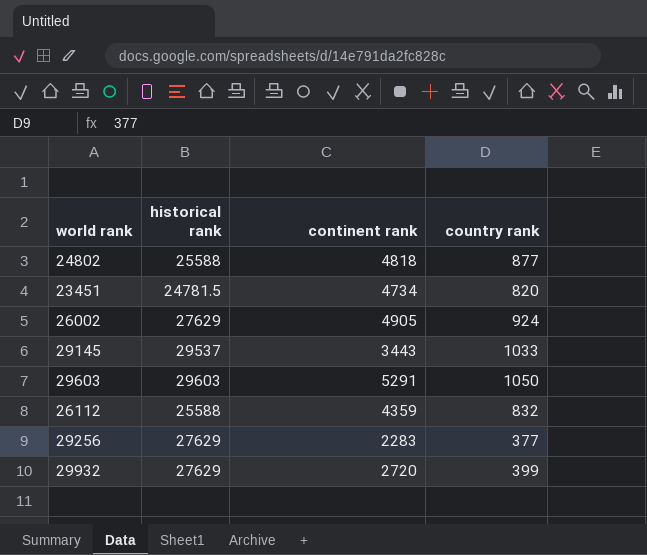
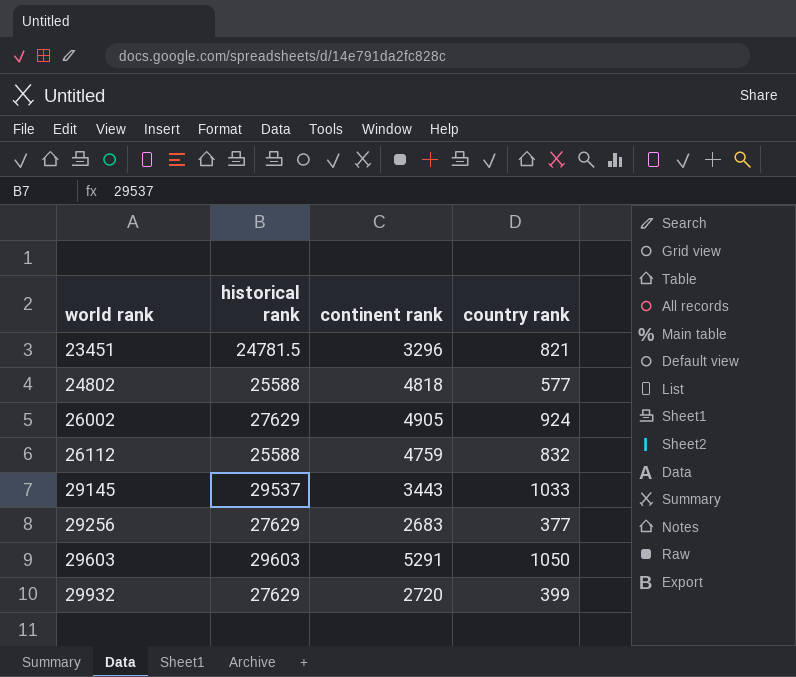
row order: none -> world rank ascending
23451 | continent rank: 4734 -> 3296
23451 | country rank: 820 -> 821
24802 | country rank: 877 -> 577
26112 | continent rank: 4359 -> 4759
29256 | continent rank: 2283 -> 2683

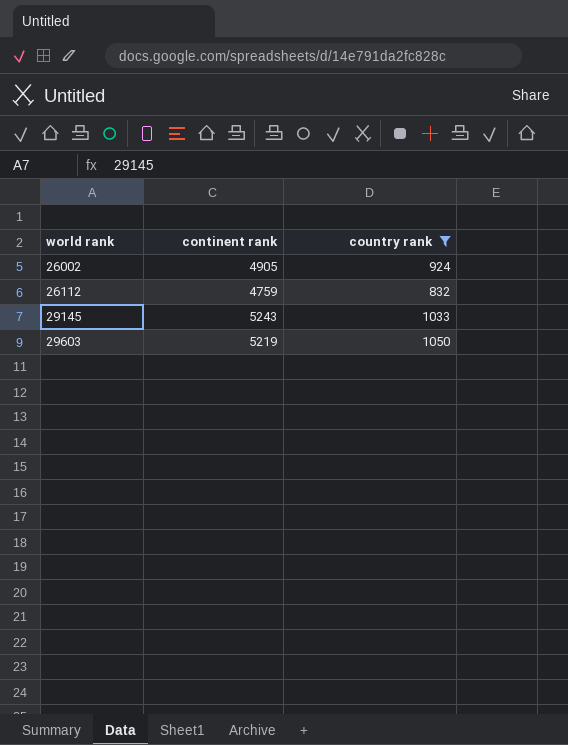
filter: none -> country rank >= 832
column historical rank | position: 2 -> none
29145 | continent rank: 3443 -> 5243
29603 | continent rank: 5291 -> 5219

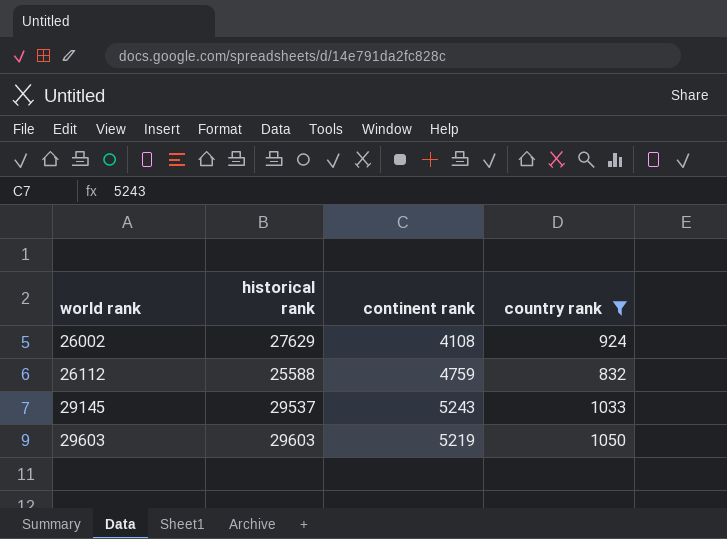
column historical rank | position: none -> 2
26002 | continent rank: 4905 -> 4108

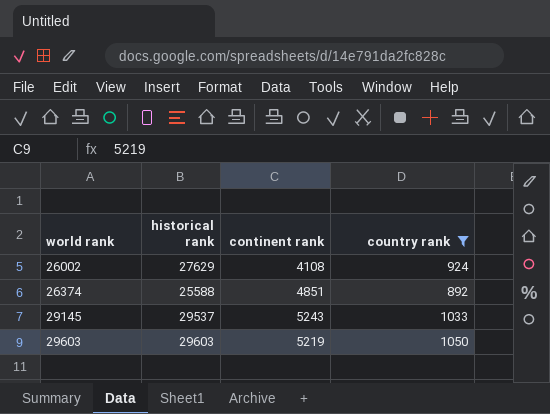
row 26112: 25588 | 4759 | 832 -> none
row 26374: none -> 25588 | 4851 | 892

